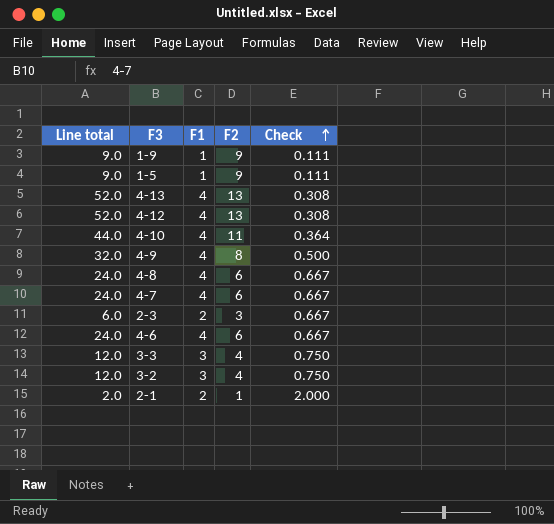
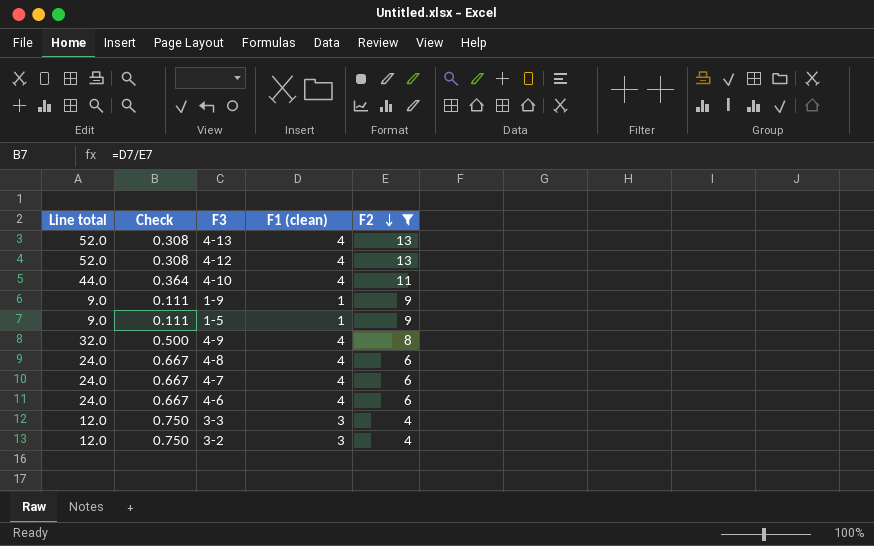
filter: none -> F2 >= 4
row order: Check ascending -> F2 descending
column Check | position: 5 -> 2
column name: F1 -> F1 (clean)

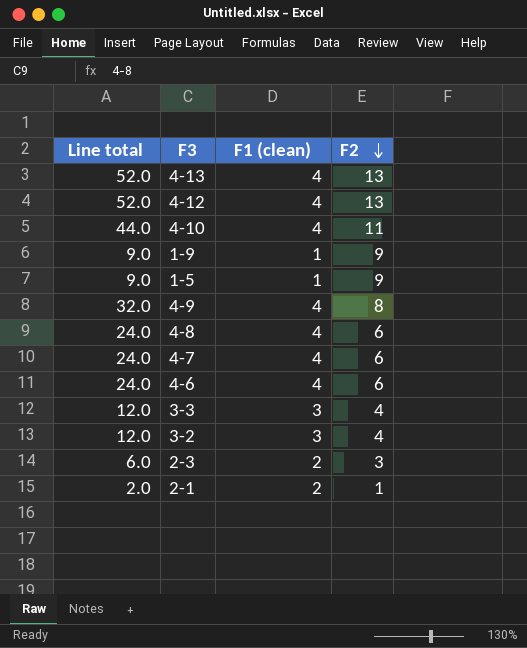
filter: F2 >= 4 -> none
column Check | formula: [F1 (clean)] / [F2] -> none

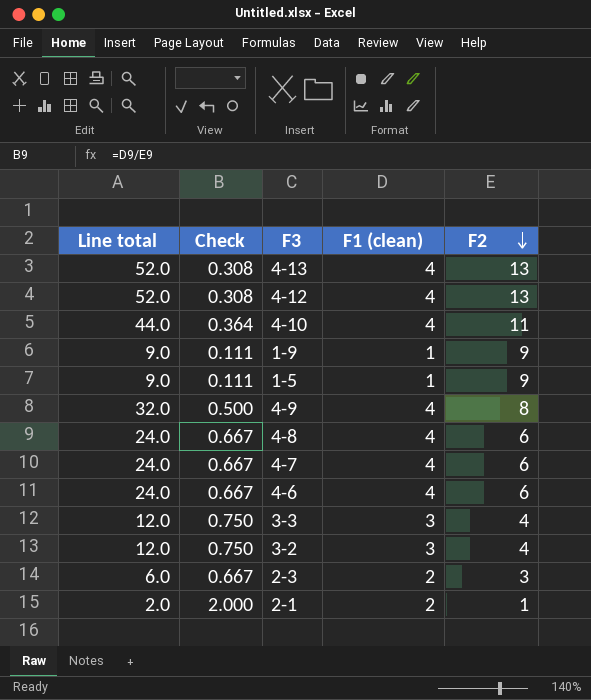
column Check | formula: none -> [F1 (clean)] / [F2]

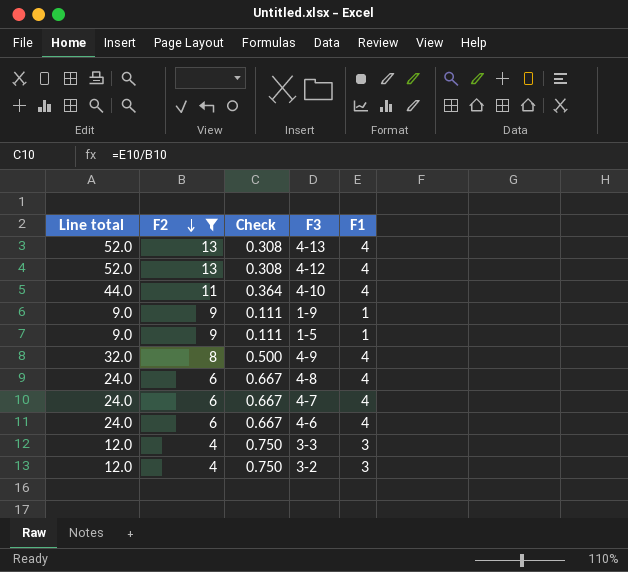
filter: none -> F2 >= 4
column F2 | position: 5 -> 2
column name: F1 (clean) -> F1

